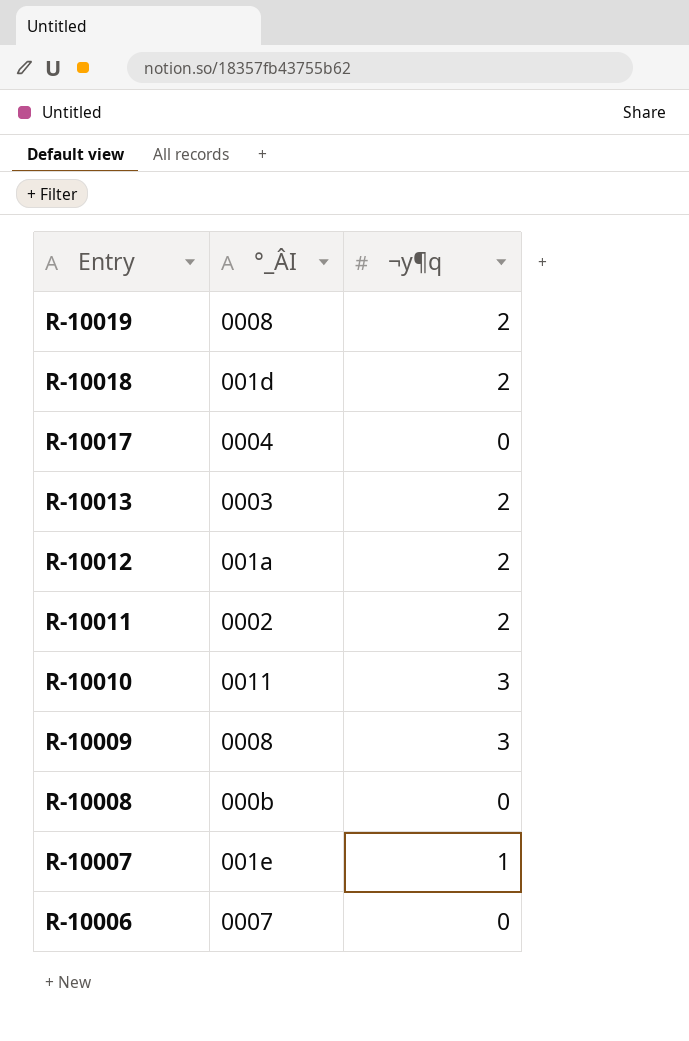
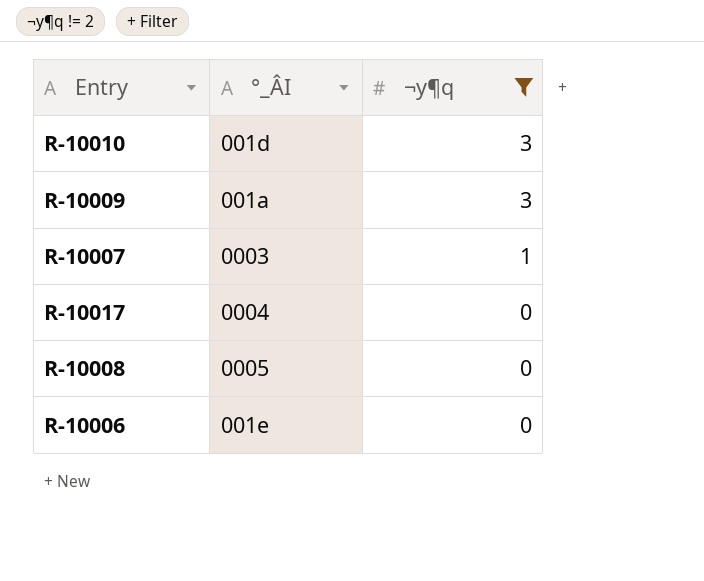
filter: none -> ¬y¶q != 2
row order: Entry descending -> ¬y¶q descending
R-10010 | °_ÂI: 0011 -> 001d
R-10009 | °_ÂI: 0008 -> 001a
R-10007 | °_ÂI: 001e -> 0003
R-10008 | °_ÂI: 000b -> 0005
R-10006 | °_ÂI: 0007 -> 001e

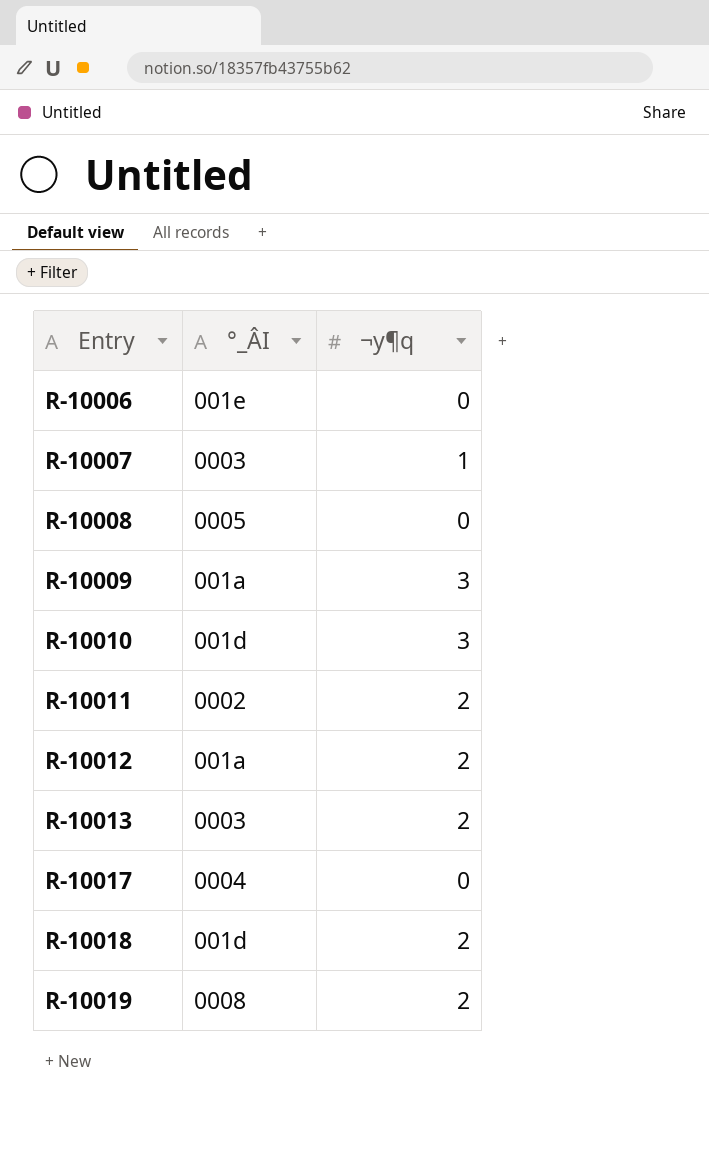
filter: ¬y¶q != 2 -> none
row order: ¬y¶q descending -> Entry ascending

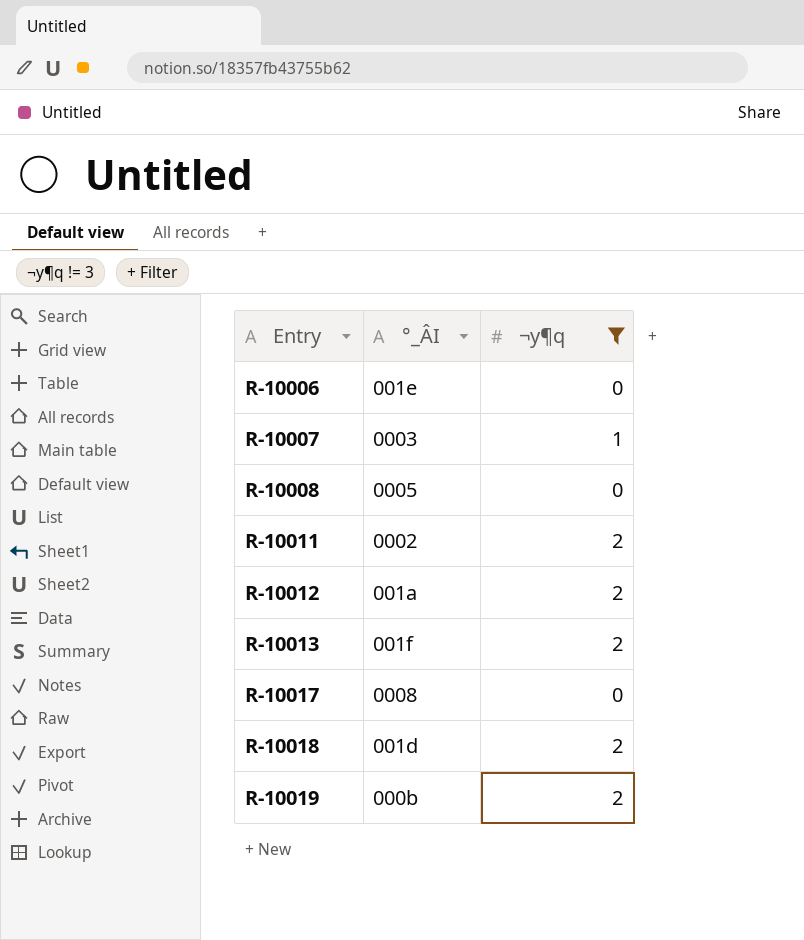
filter: none -> ¬y¶q != 3
R-10013 | °_ÂI: 0003 -> 001f
R-10017 | °_ÂI: 0004 -> 0008
R-10019 | °_ÂI: 0008 -> 000b

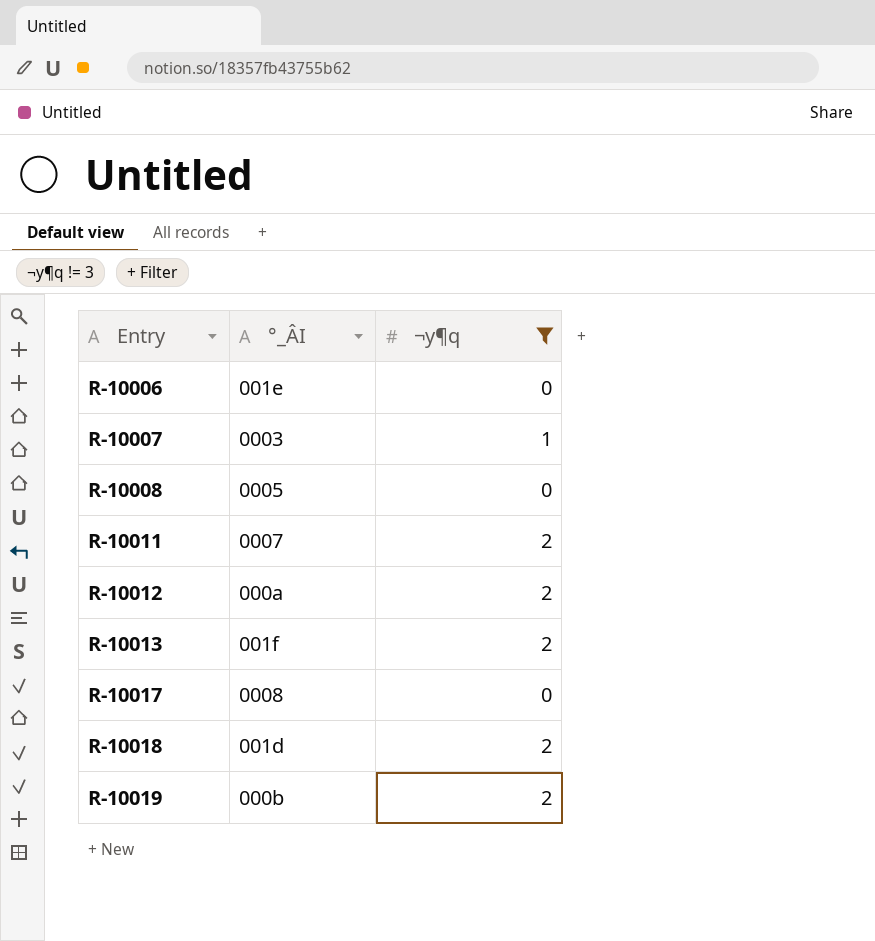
R-10011 | °_ÂI: 0002 -> 0007
R-10012 | °_ÂI: 001a -> 000a

